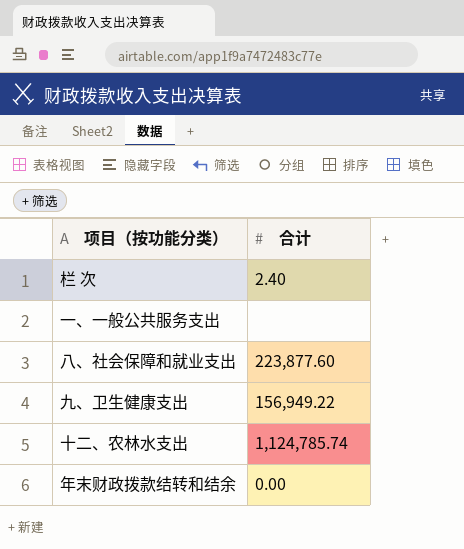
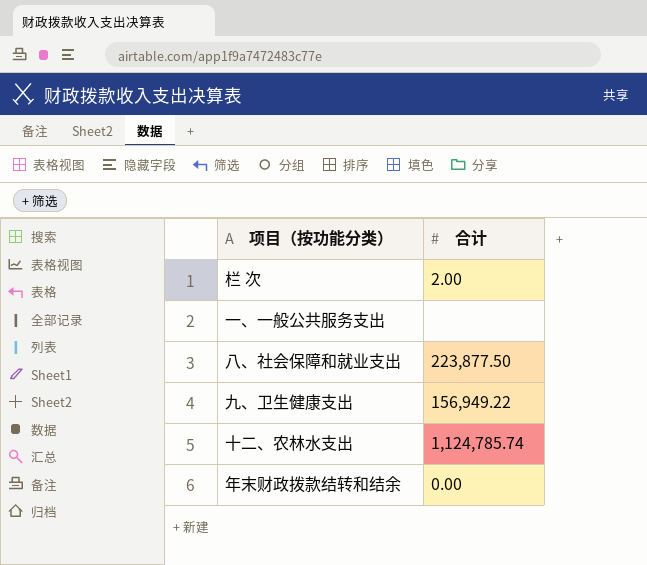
栏 次 | 合计: 2.40 -> 2.00
八、社会保障和就业支出 | 合计: 223,877.60 -> 223,877.50

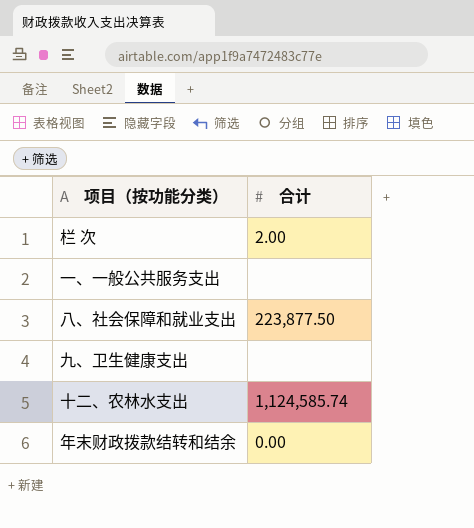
九、卫生健康支出 | 合计: 156,949.22 -> none
十二、农林水支出 | 合计: 1,124,785.74 -> 1,124,585.74

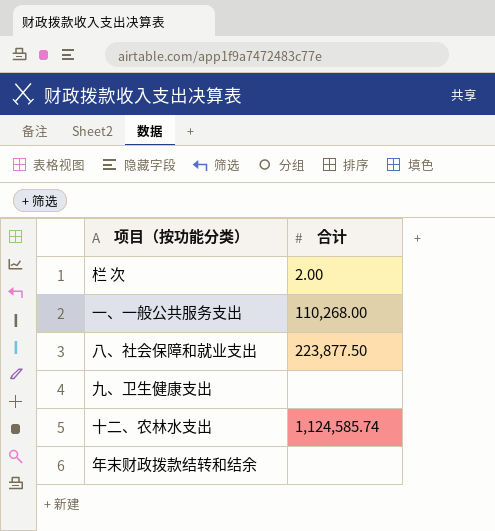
一、一般公共服务支出 | 合计: none -> 110,268.00
年末财政拨款结转和结余 | 合计: 0.00 -> none

